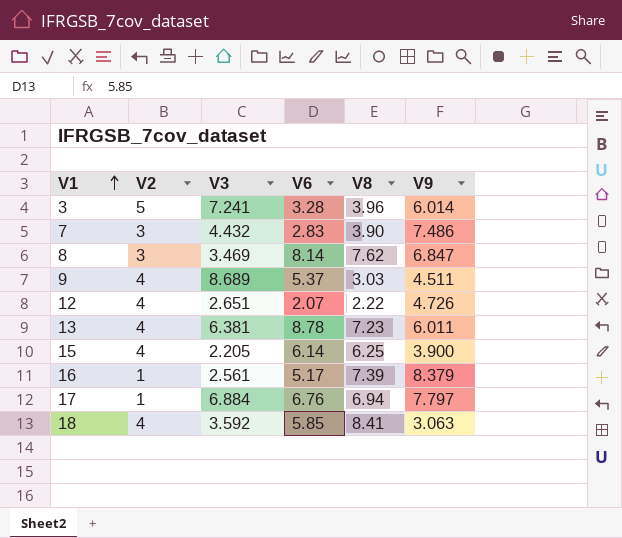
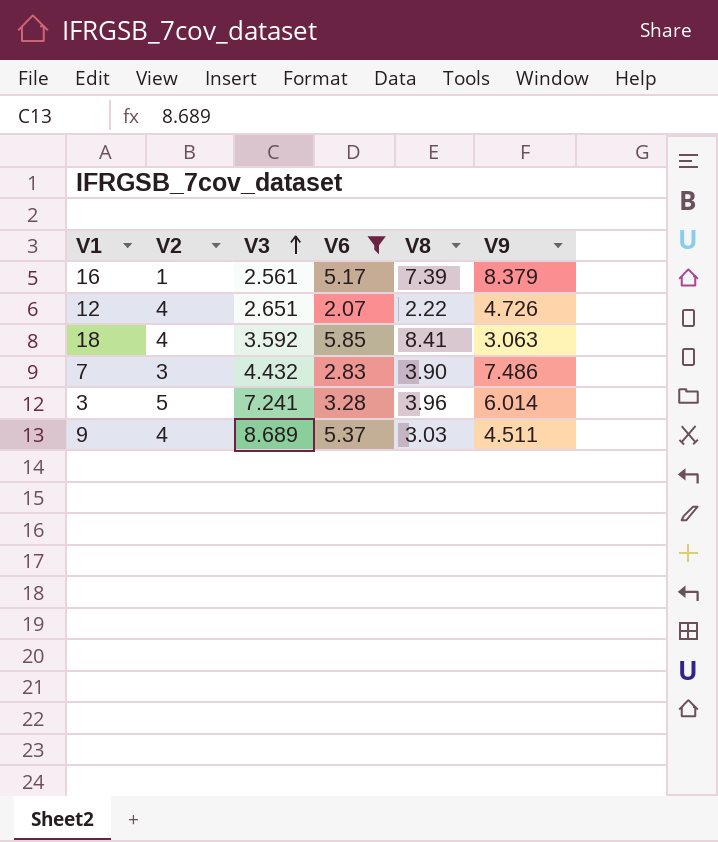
filter: none -> V6 <= 5.85
row order: V1 ascending -> V3 ascending

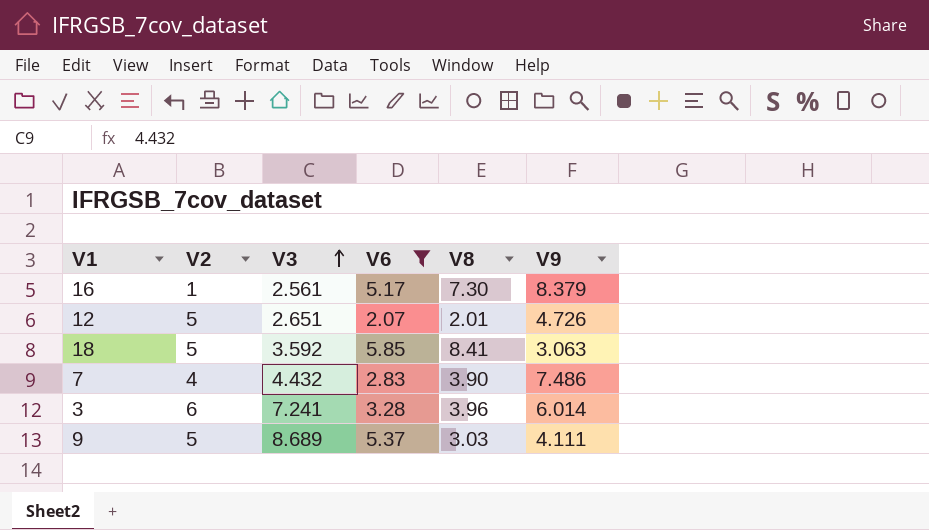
16 | V8: 7.39 -> 7.30
12 | V2: 4 -> 5
12 | V8: 2.22 -> 2.01
18 | V2: 4 -> 5
7 | V2: 3 -> 4
3 | V2: 5 -> 6
9 | V2: 4 -> 5
9 | V9: 4.511 -> 4.111

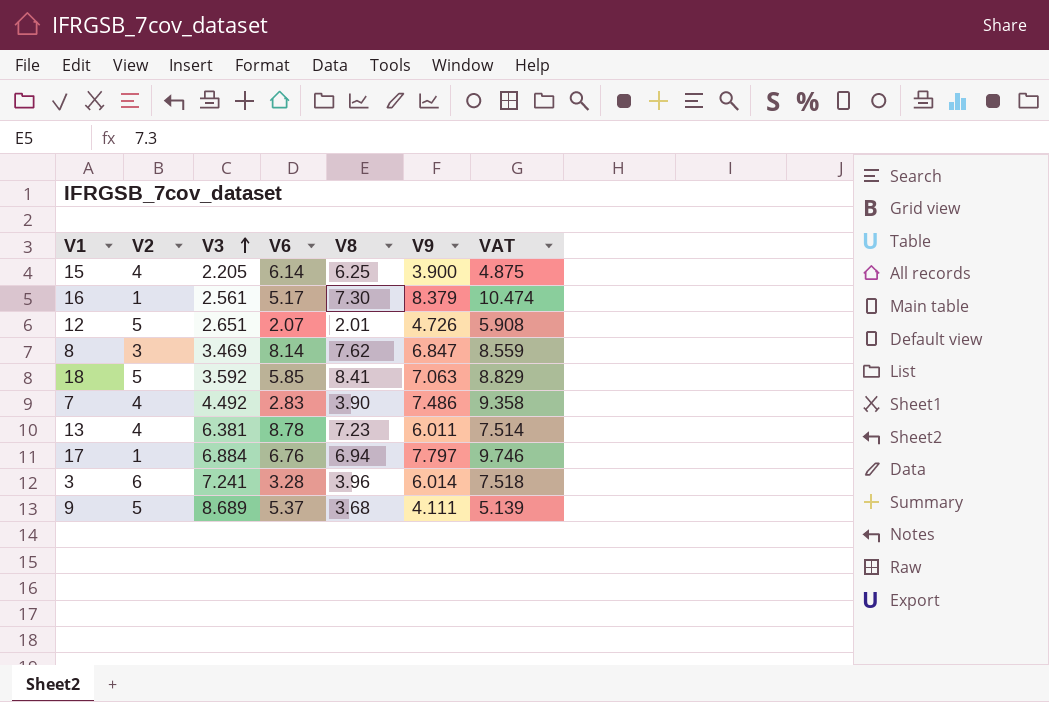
filter: V6 <= 5.85 -> none
column VAT | formula: none -> [V9] * 1.25
18 | V9: 3.063 -> 7.063
7 | V3: 4.432 -> 4.492
9 | V8: 3.03 -> 3.68

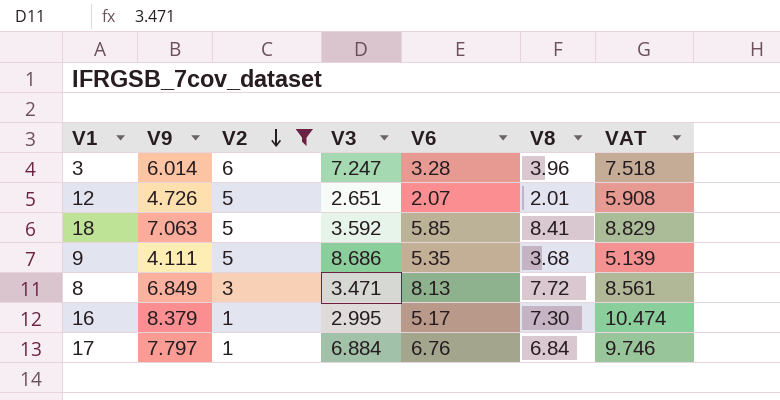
filter: none -> V2 != 4
row order: V3 ascending -> V2 descending
column V9 | position: 6 -> 2
3 | V3: 7.241 -> 7.247
9 | V3: 8.689 -> 8.686
9 | V6: 5.37 -> 5.35
8 | V9: 6.847 -> 6.849
8 | V3: 3.469 -> 3.471
8 | V6: 8.14 -> 8.13
8 | V8: 7.62 -> 7.72
8 | VAT: 8.559 -> 8.561
16 | V3: 2.561 -> 2.995
17 | V8: 6.94 -> 6.84

